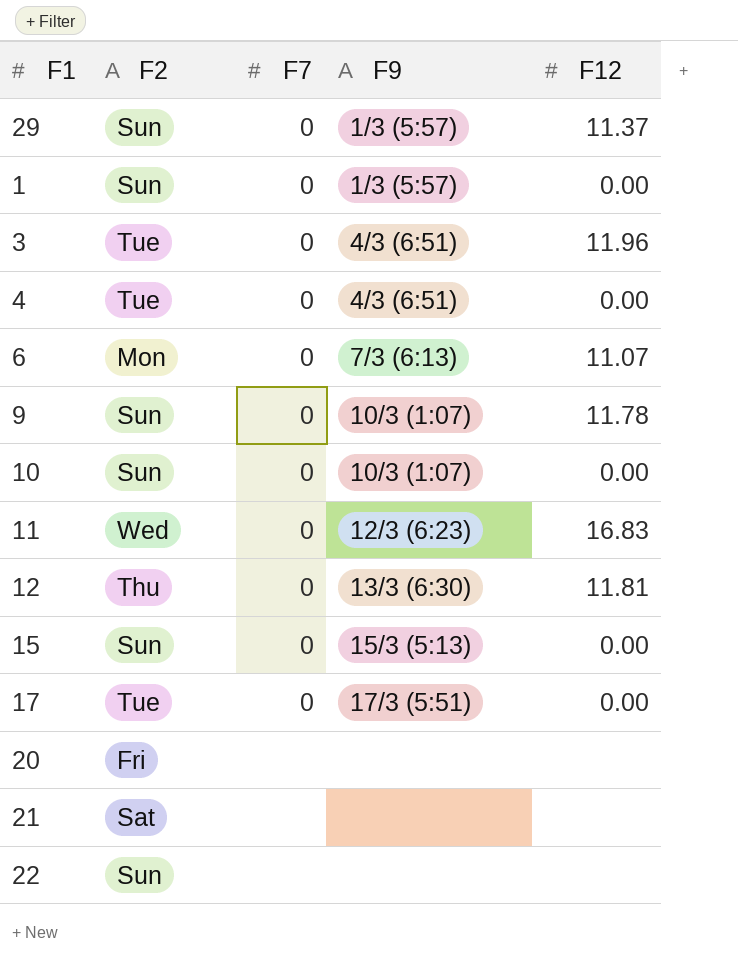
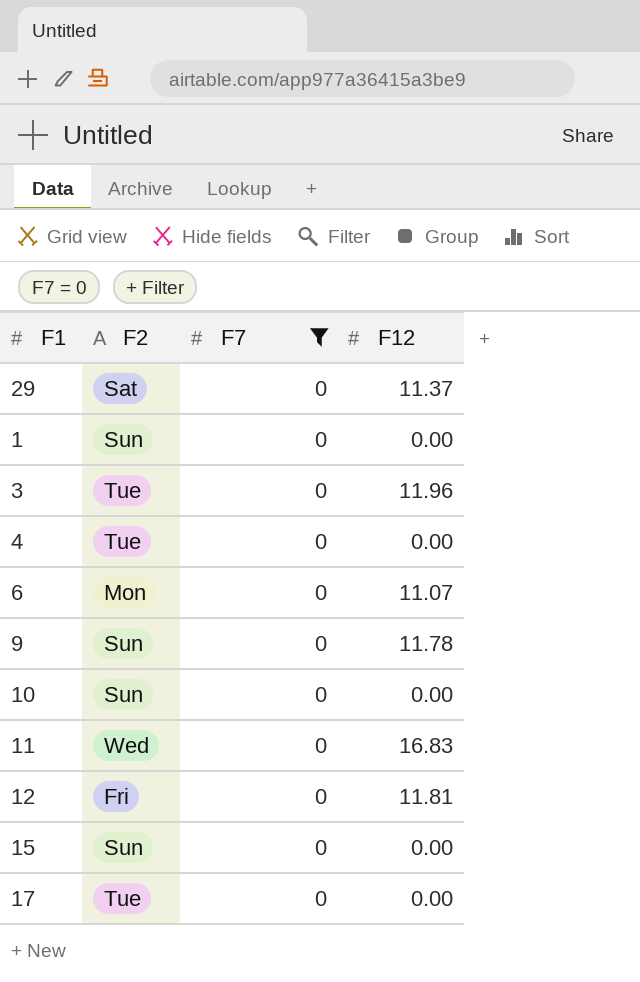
filter: none -> F7 = 0
column F9 | position: 4 -> none
29 | F2: Sun -> Sat
12 | F2: Thu -> Fri

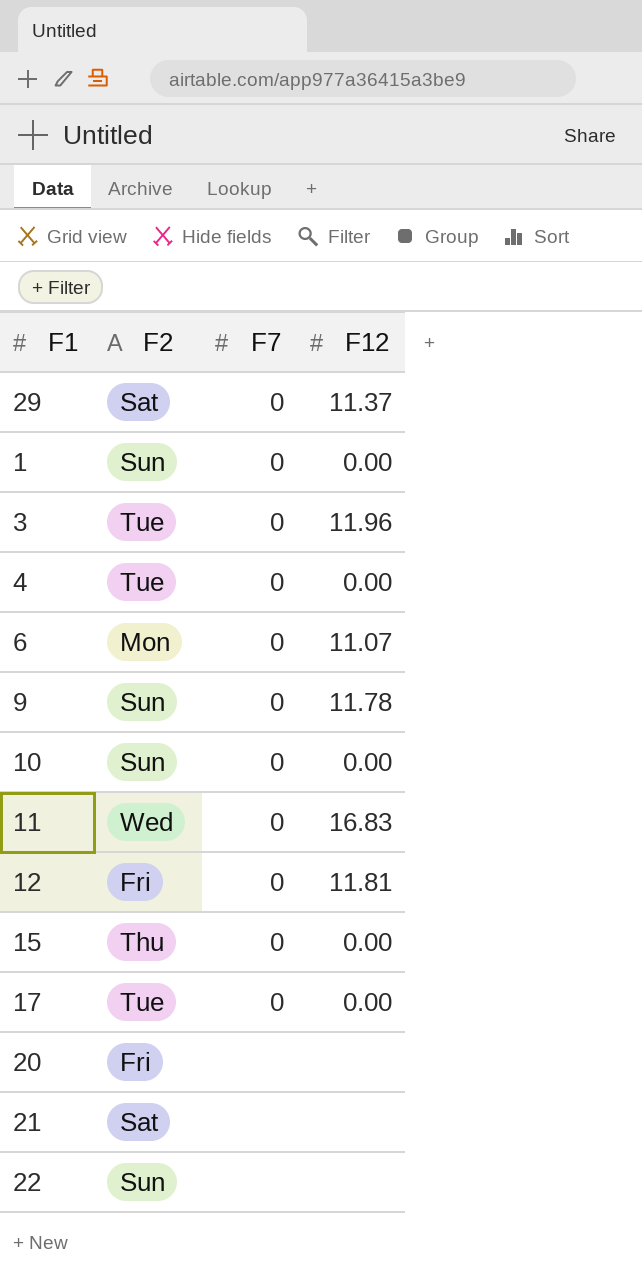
filter: F7 = 0 -> none
15 | F2: Sun -> Thu

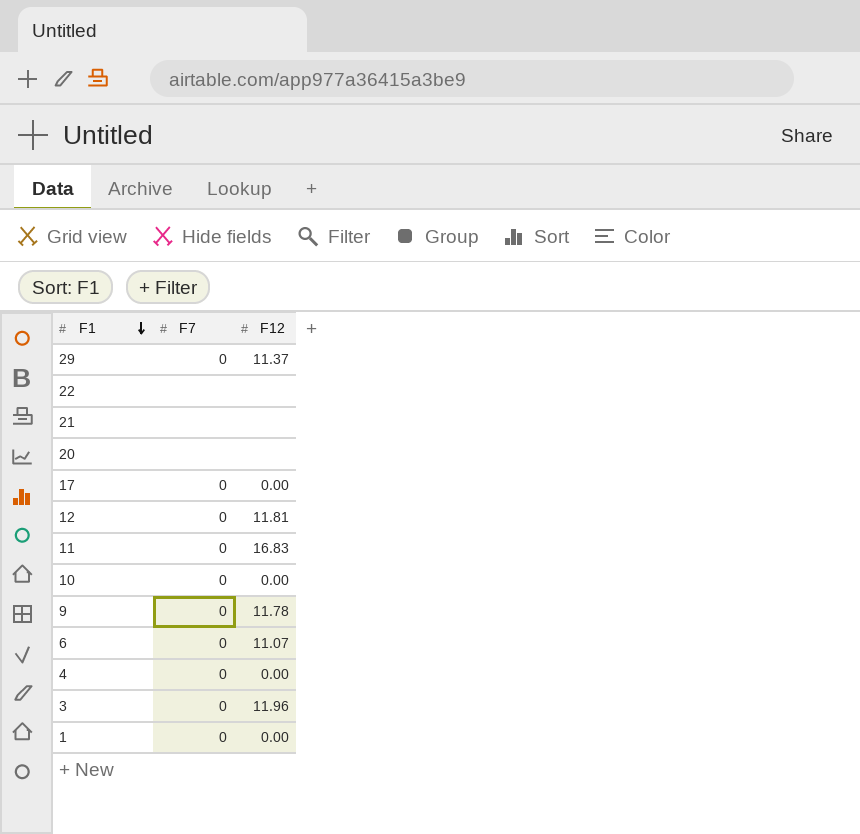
row order: none -> F1 descending
column F2 | position: 2 -> none
row 15: Thu | 0 | 0.00 -> none

